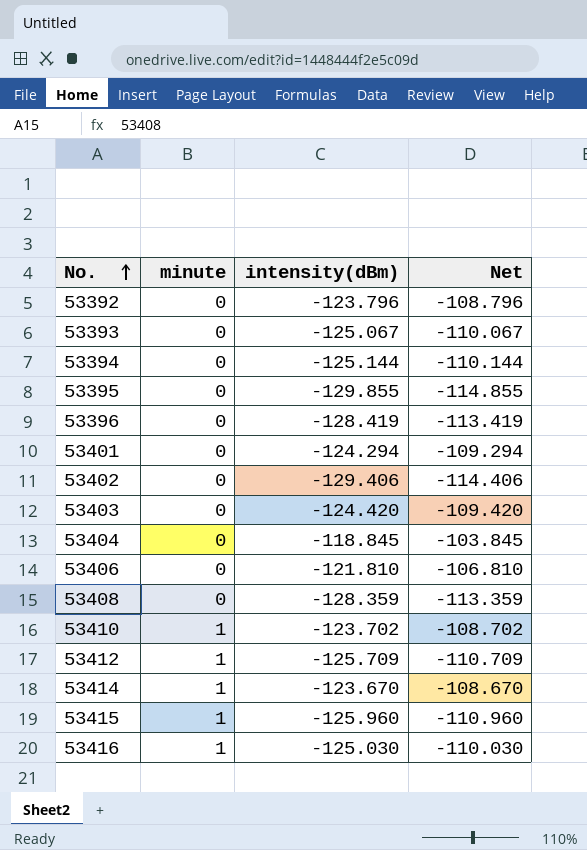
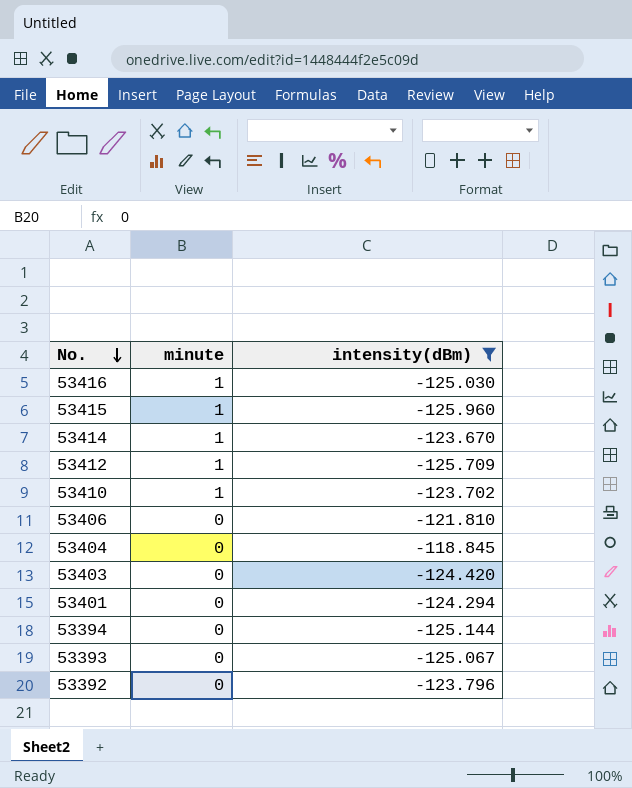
filter: none -> intensity(dBm) >= -125.960
row order: No. ascending -> No. descending
column Net | formula: [intensity(dBm)] + 15 -> none

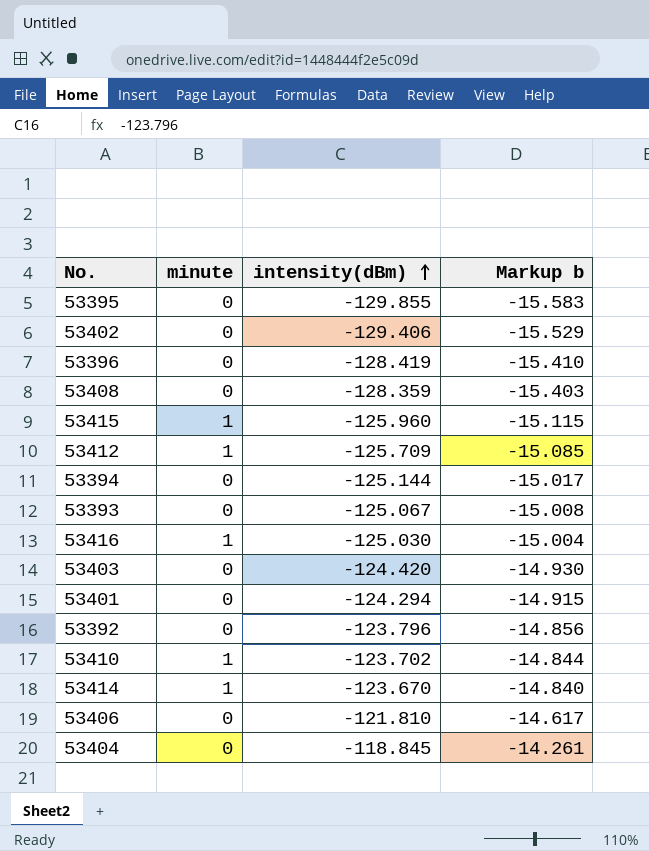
filter: intensity(dBm) >= -125.960 -> none
row order: No. descending -> intensity(dBm) ascending
column Markup b | formula: none -> [intensity(dBm)] * 0.12

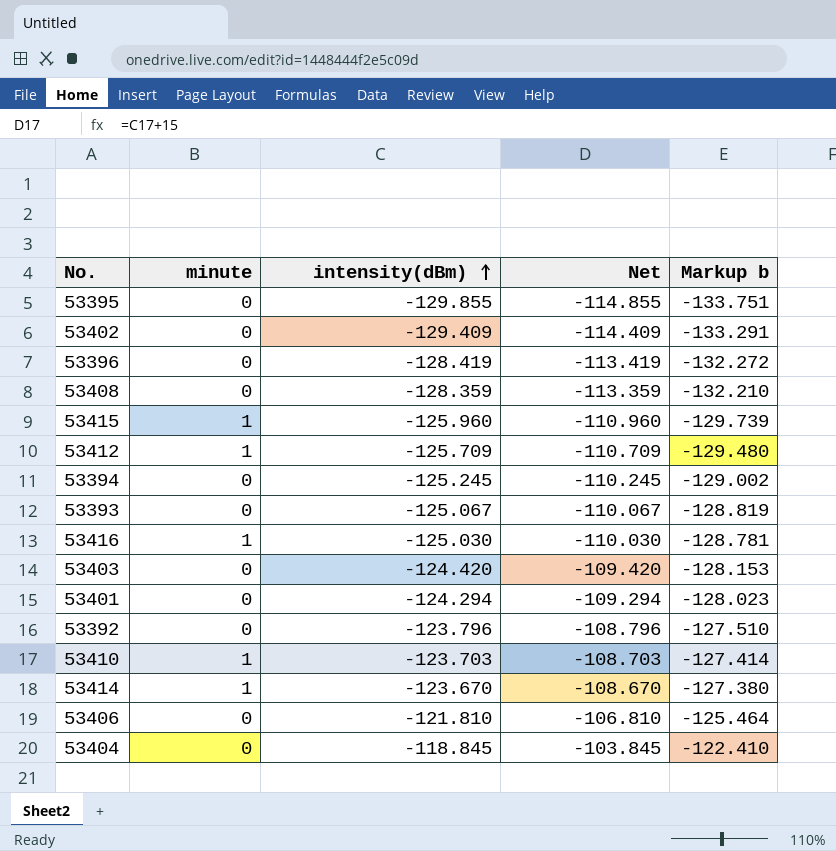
column Net | formula: none -> [intensity(dBm)] + 15
column Markup b | formula: [intensity(dBm)] * 0.12 -> [intensity(dBm)] * 1.03
53402 | intensity(dBm): -129.406 -> -129.409
53394 | intensity(dBm): -125.144 -> -125.245
53410 | intensity(dBm): -123.702 -> -123.703

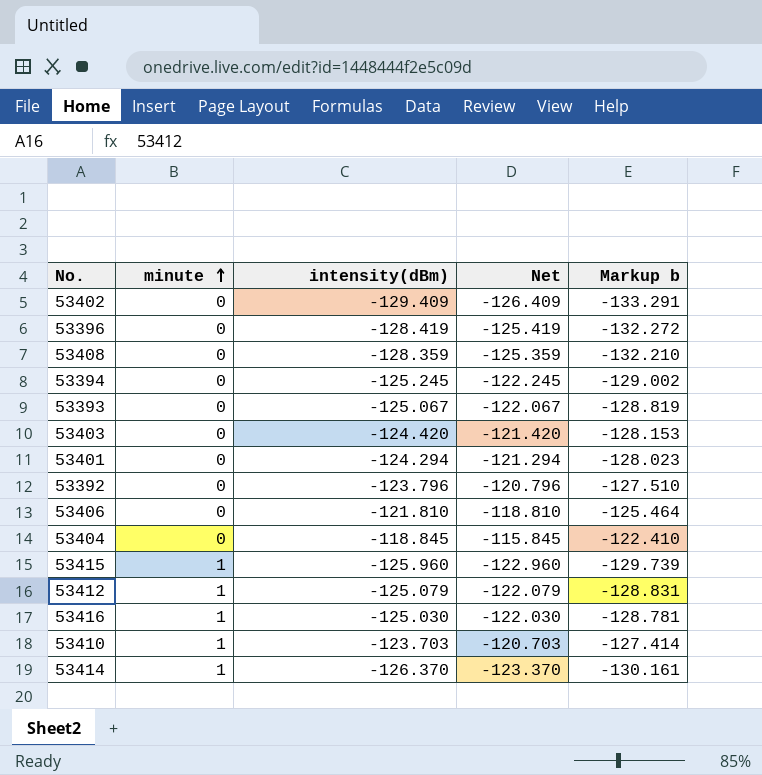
row order: intensity(dBm) ascending -> minute ascending
column Net | formula: [intensity(dBm)] + 15 -> [intensity(dBm)] + 3
row 53395: 0 | -129.855 | -114.855 | -133.751 -> none
53412 | intensity(dBm): -125.709 -> -125.079
53412 | Markup b: -129.480 -> -128.831
53414 | intensity(dBm): -123.670 -> -126.370
53414 | Markup b: -127.380 -> -130.161

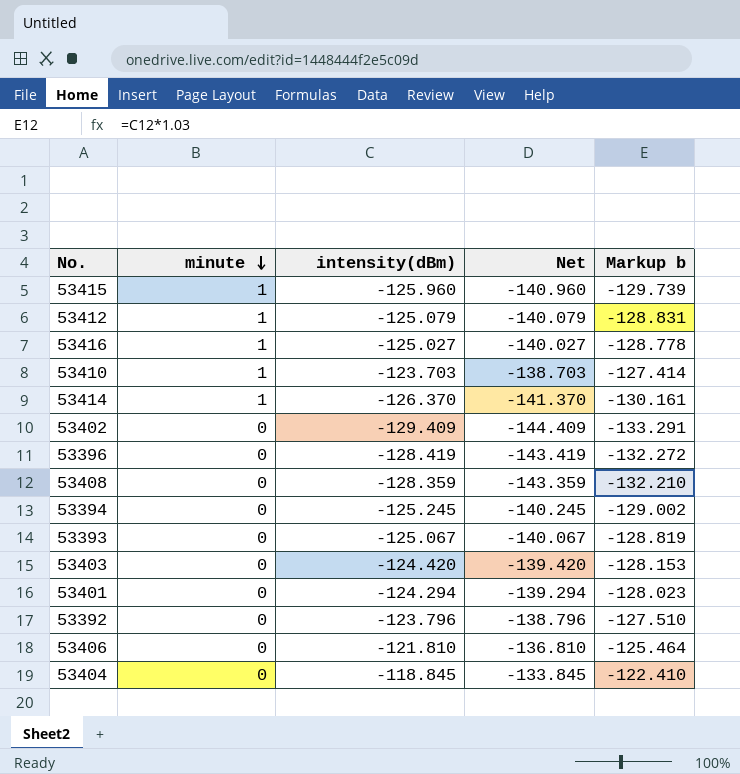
row order: minute ascending -> minute descending
column Net | formula: [intensity(dBm)] + 3 -> [intensity(dBm)] - 15
53416 | intensity(dBm): -125.030 -> -125.027
53416 | Markup b: -128.781 -> -128.778

